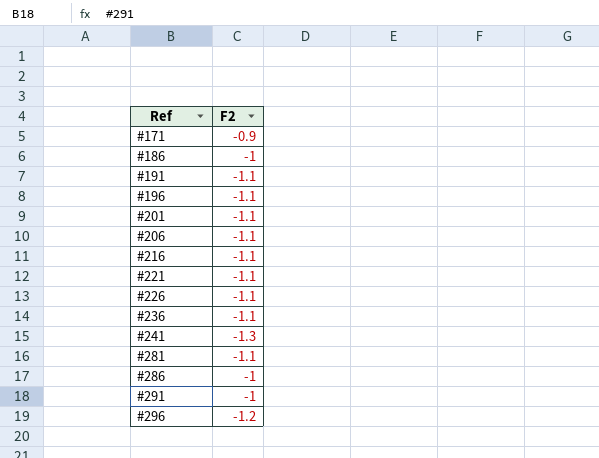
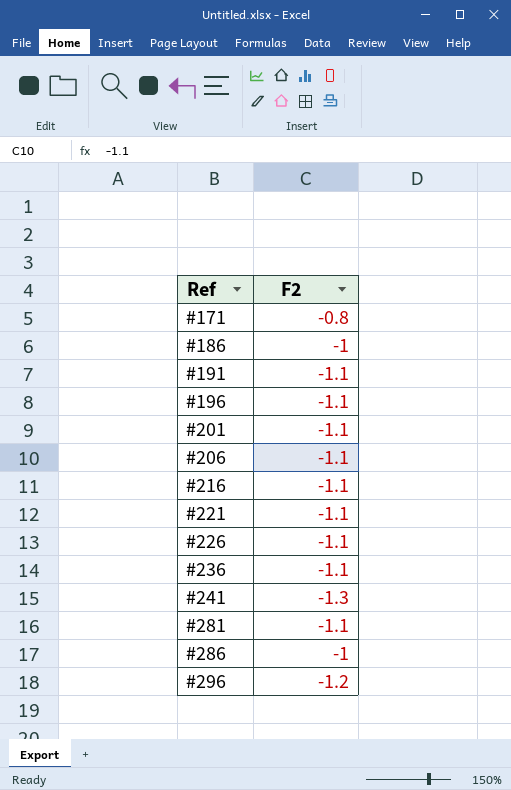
row #291: -1 -> none
#171 | F2: -0.9 -> -0.8

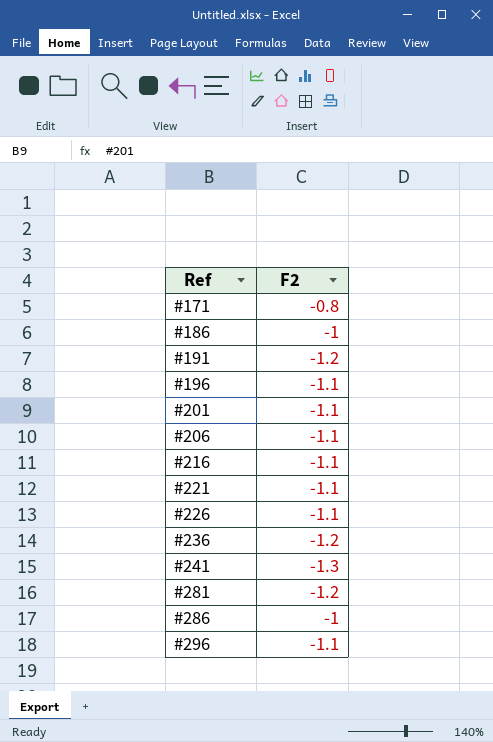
#191 | F2: -1.1 -> -1.2
#236 | F2: -1.1 -> -1.2
#281 | F2: -1.1 -> -1.2
#296 | F2: -1.2 -> -1.1

